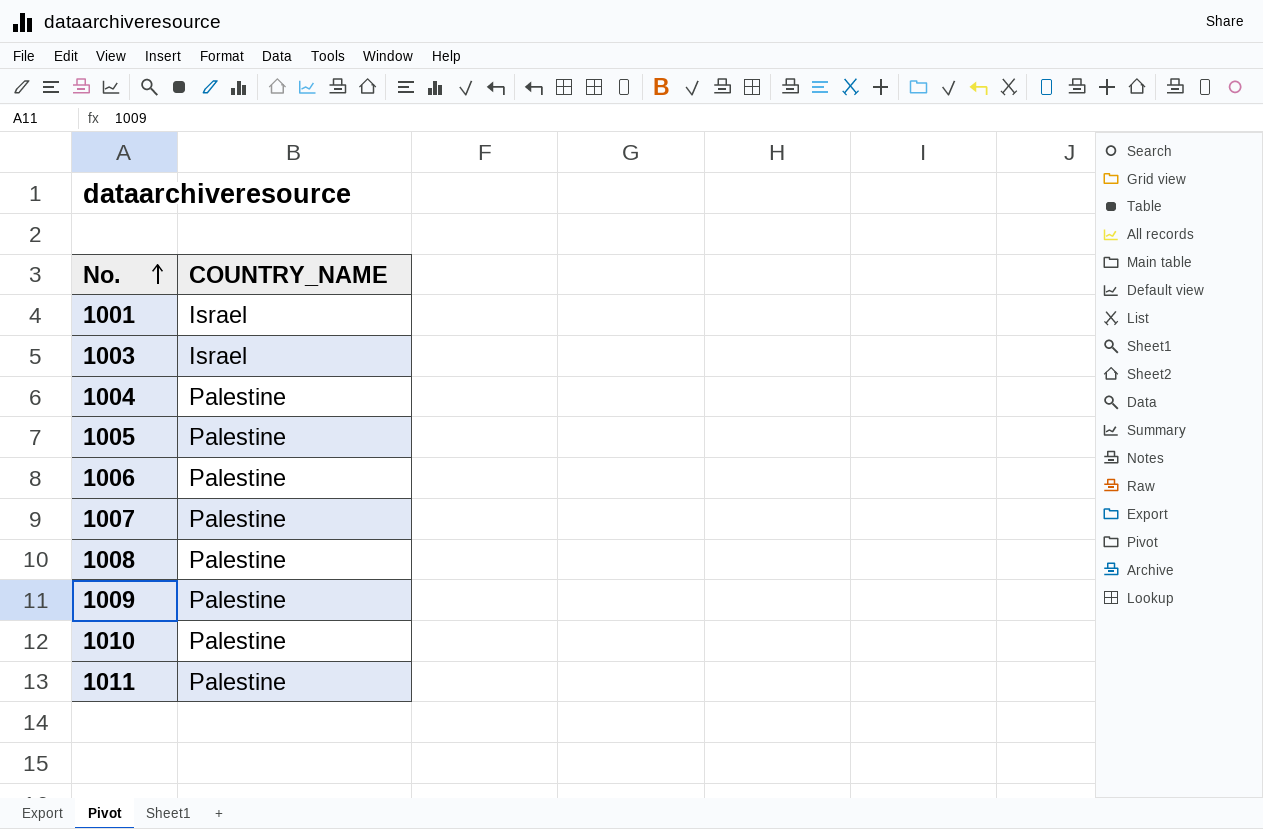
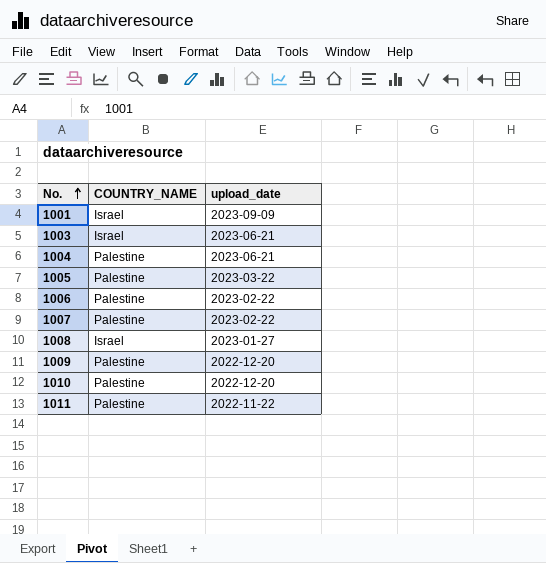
column upload_date | position: none -> 3
1008 | COUNTRY_NAME: Palestine -> Israel

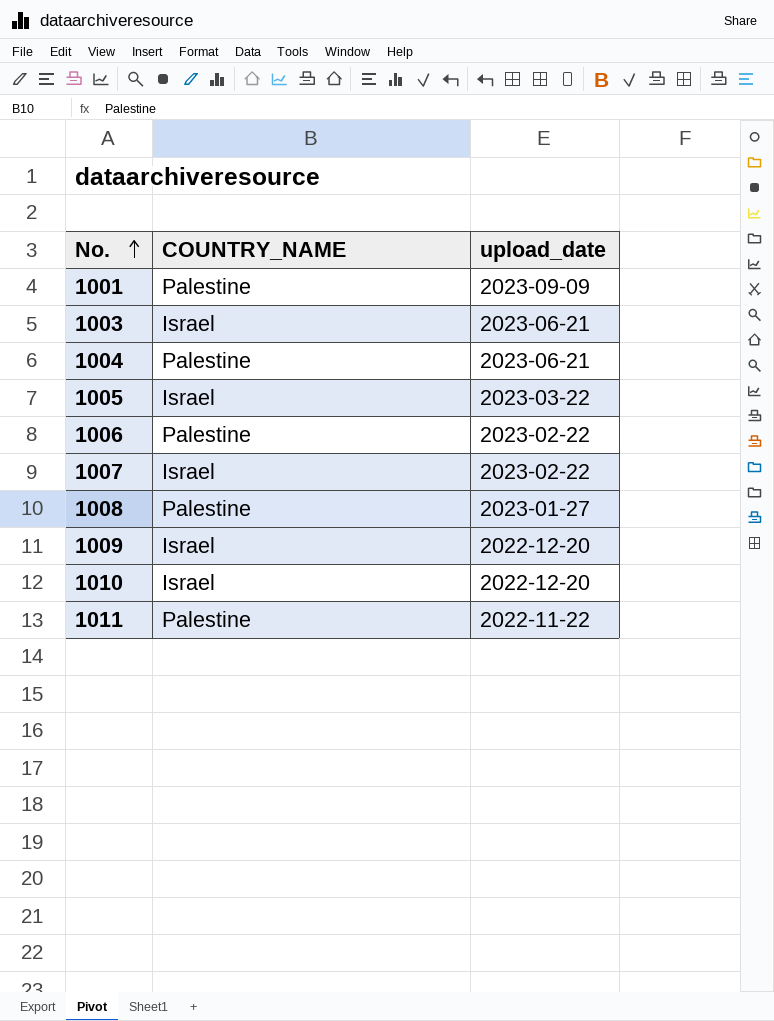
1001 | COUNTRY_NAME: Israel -> Palestine
1005 | COUNTRY_NAME: Palestine -> Israel
1007 | COUNTRY_NAME: Palestine -> Israel
1008 | COUNTRY_NAME: Israel -> Palestine
1009 | COUNTRY_NAME: Palestine -> Israel
1010 | COUNTRY_NAME: Palestine -> Israel

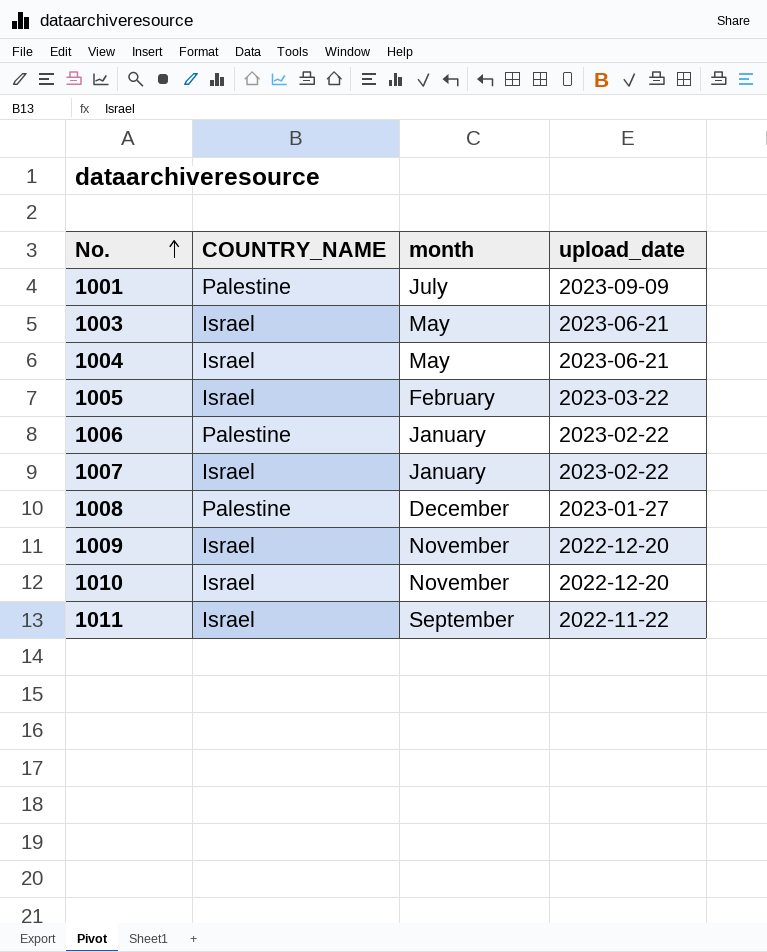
column month | position: none -> 3
1004 | COUNTRY_NAME: Palestine -> Israel
1011 | COUNTRY_NAME: Palestine -> Israel

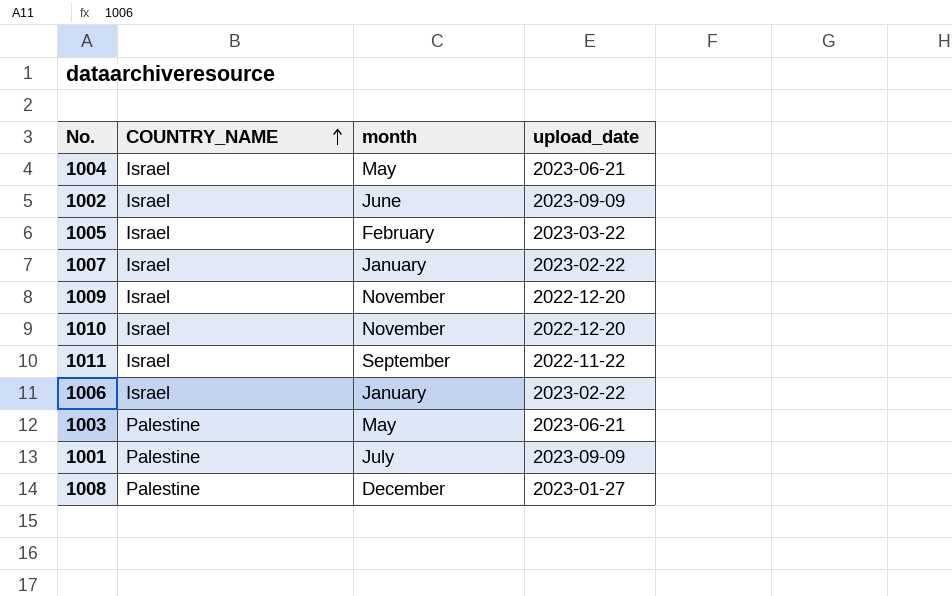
row order: No. ascending -> COUNTRY_NAME ascending
row 1002: none -> Israel | June | 2023-09-09
1006 | COUNTRY_NAME: Palestine -> Israel
1003 | COUNTRY_NAME: Israel -> Palestine

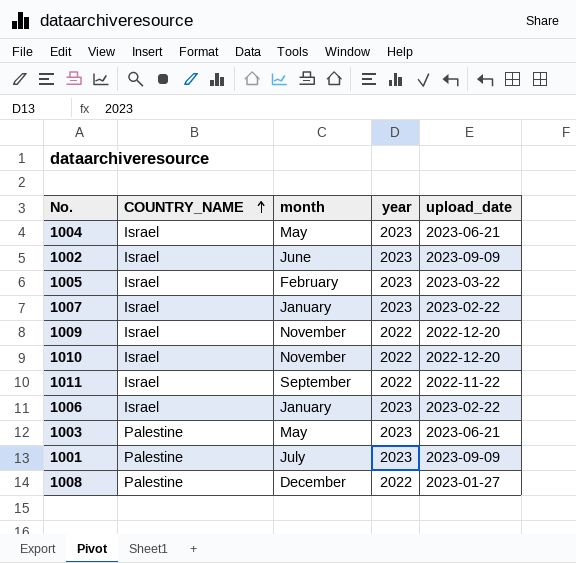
column year | position: none -> 4

